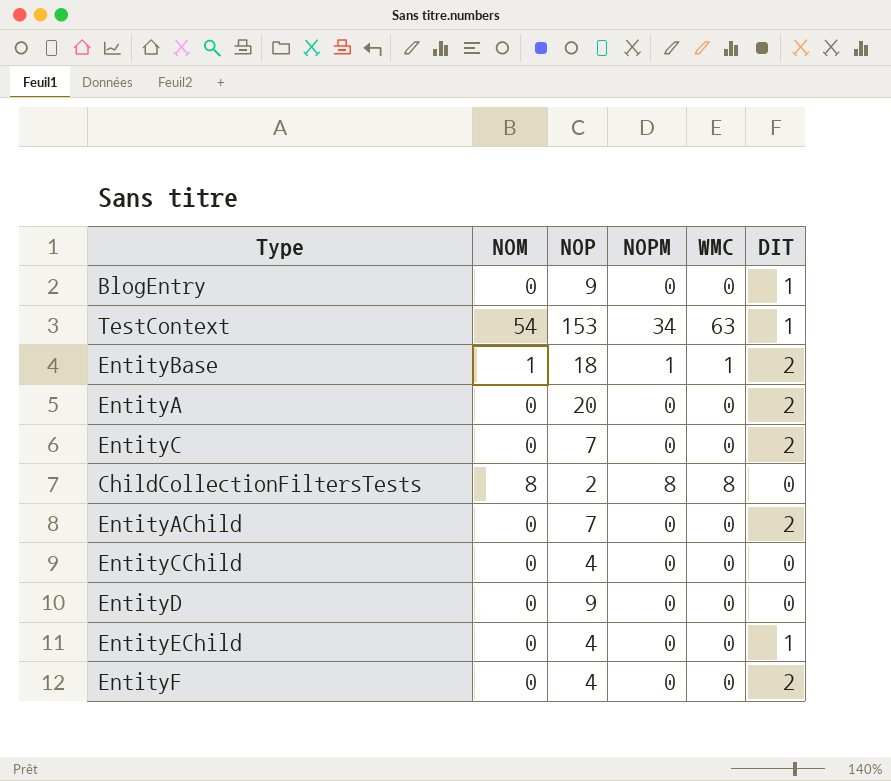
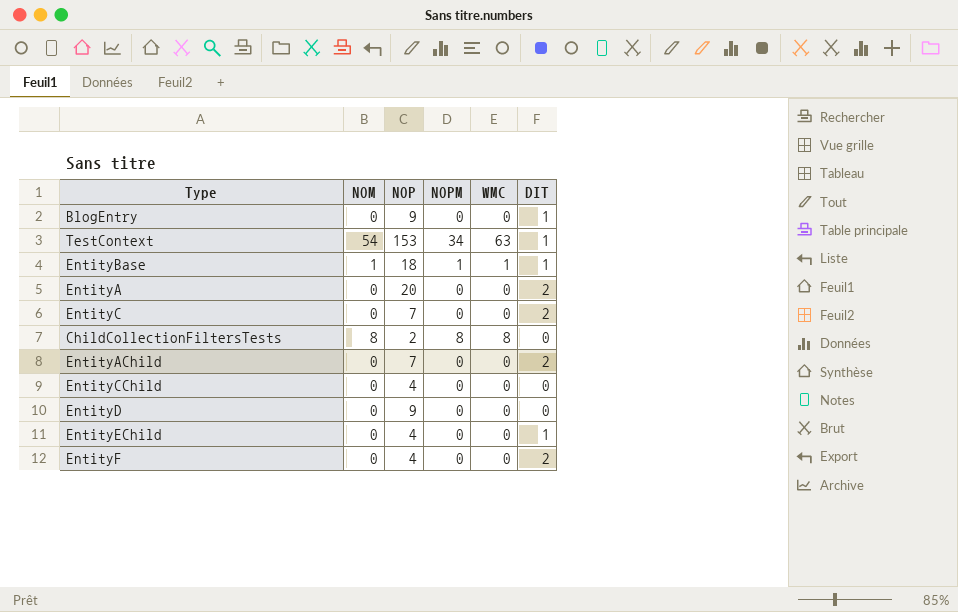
EntityBase | DIT: 2 -> 1

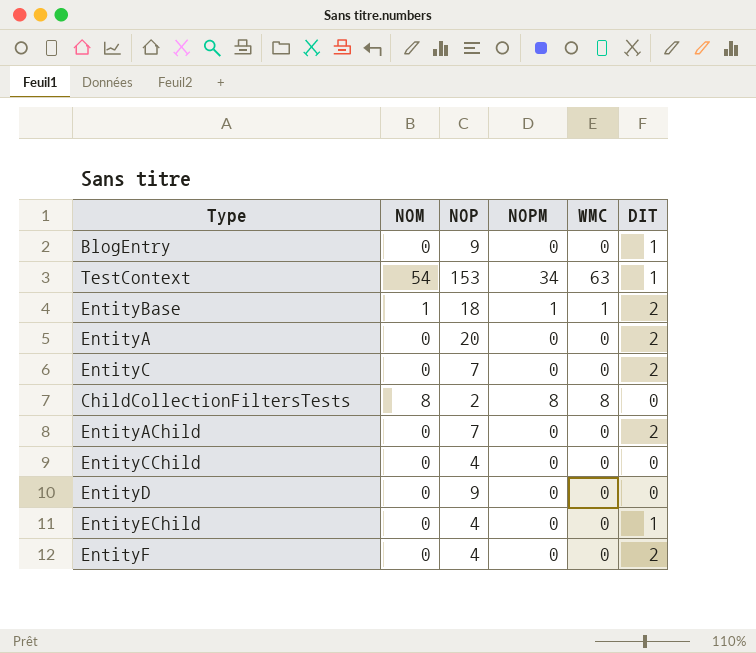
EntityBase | DIT: 1 -> 2

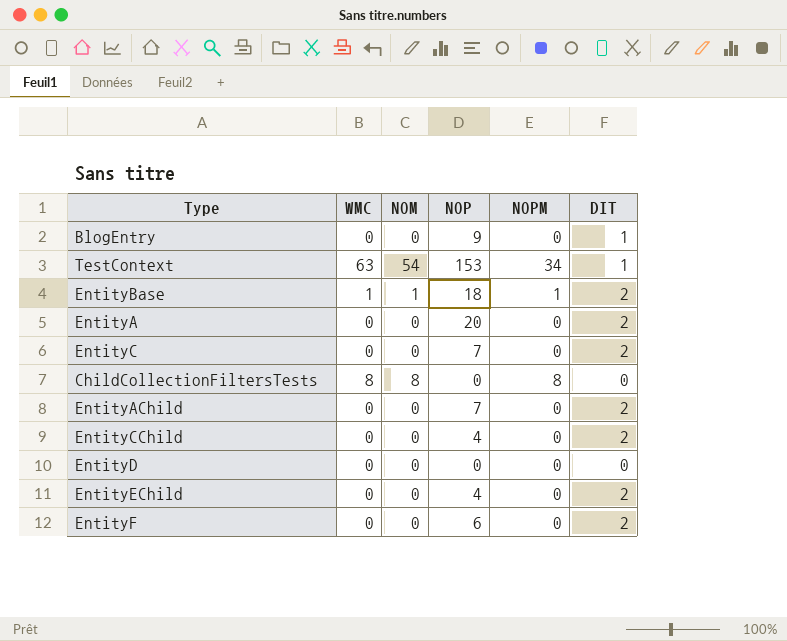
column WMC | position: 5 -> 2
ChildCollectionFiltersTests | NOP: 2 -> 0
EntityCChild | DIT: 0 -> 2
EntityD | NOP: 9 -> 0
EntityEChild | DIT: 1 -> 2
EntityF | NOP: 4 -> 6

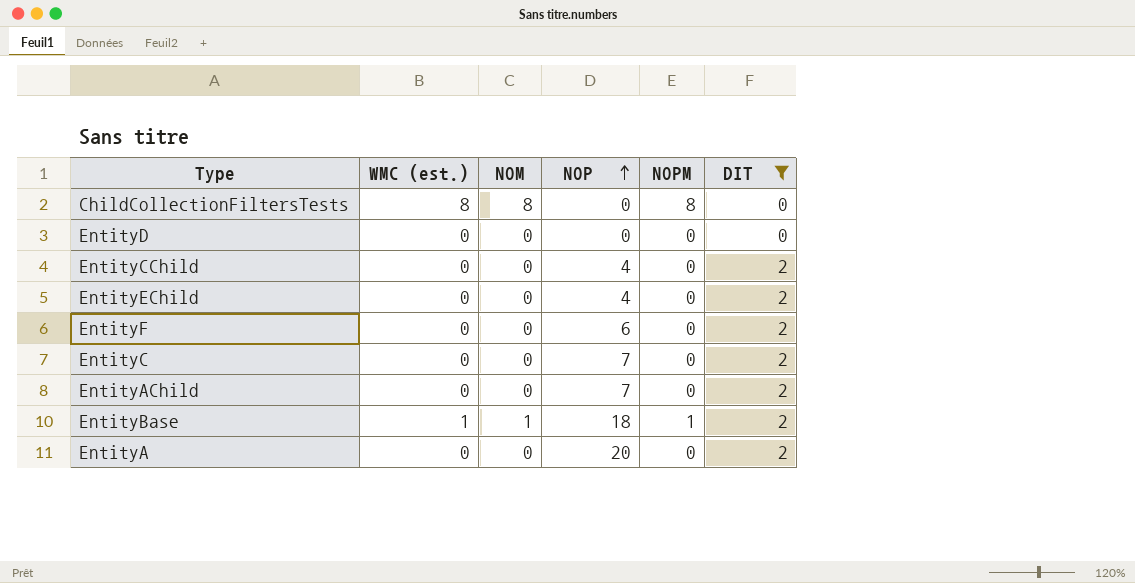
filter: none -> DIT != 1
row order: none -> NOP ascending
column name: WMC -> WMC (est.)

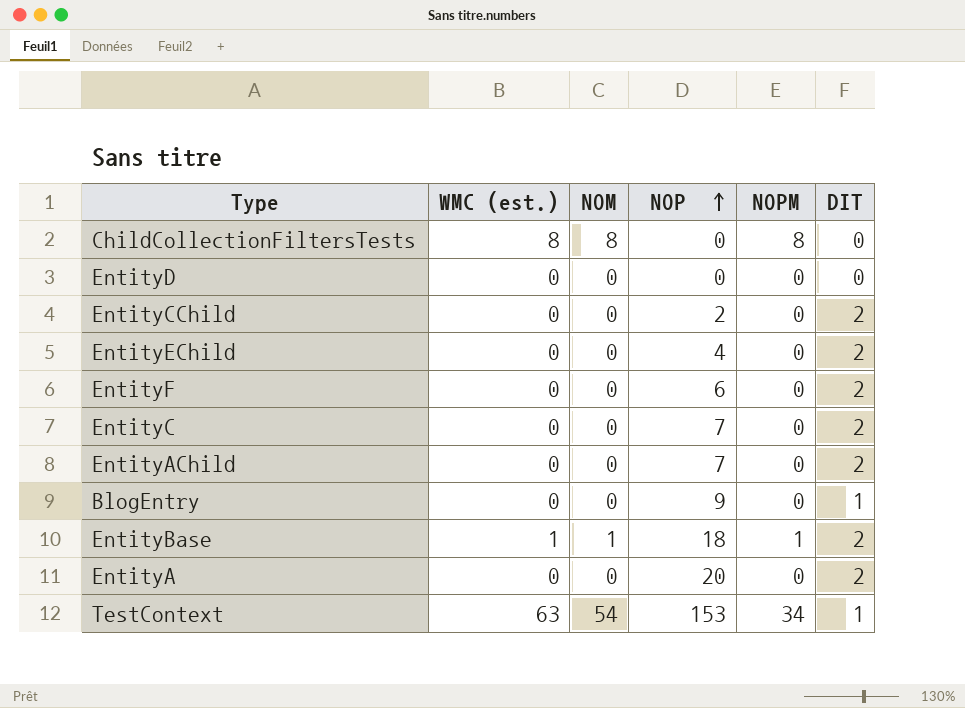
filter: DIT != 1 -> none
EntityCChild | NOP: 4 -> 2

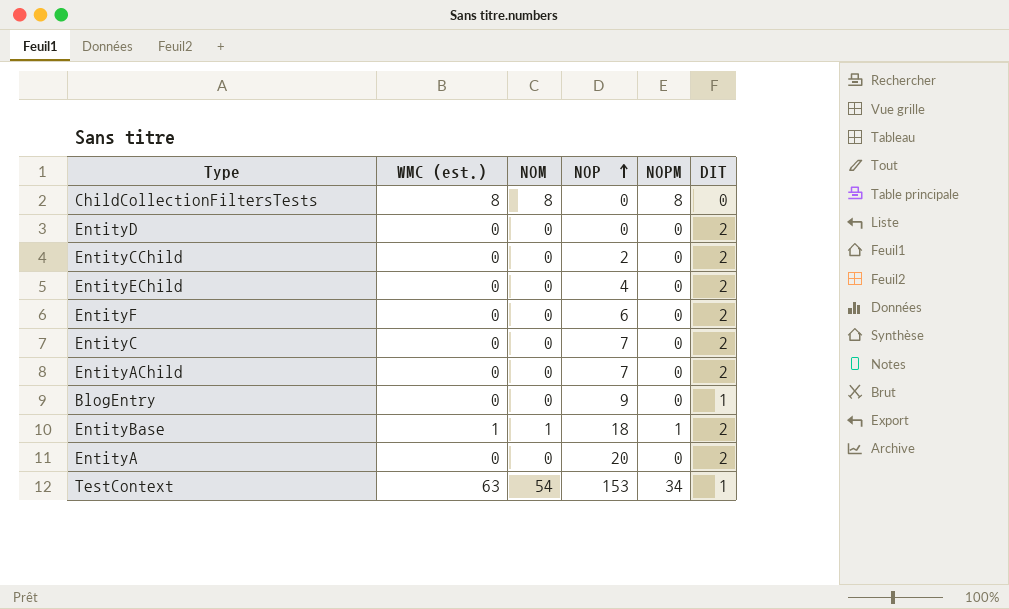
EntityD | DIT: 0 -> 2

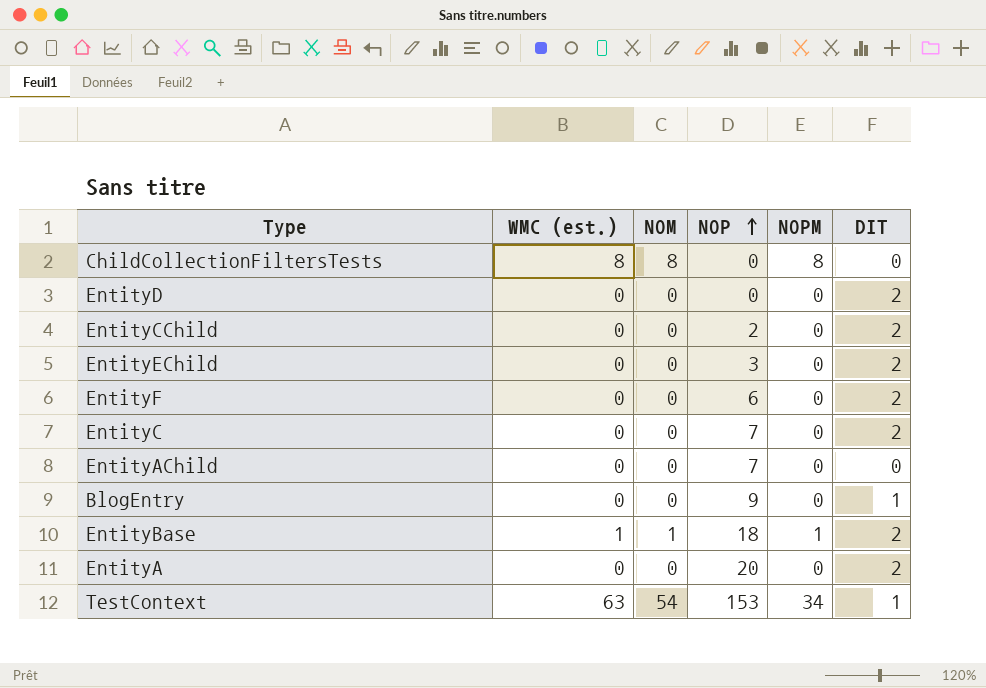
EntityEChild | NOP: 4 -> 3
EntityAChild | DIT: 2 -> 0

